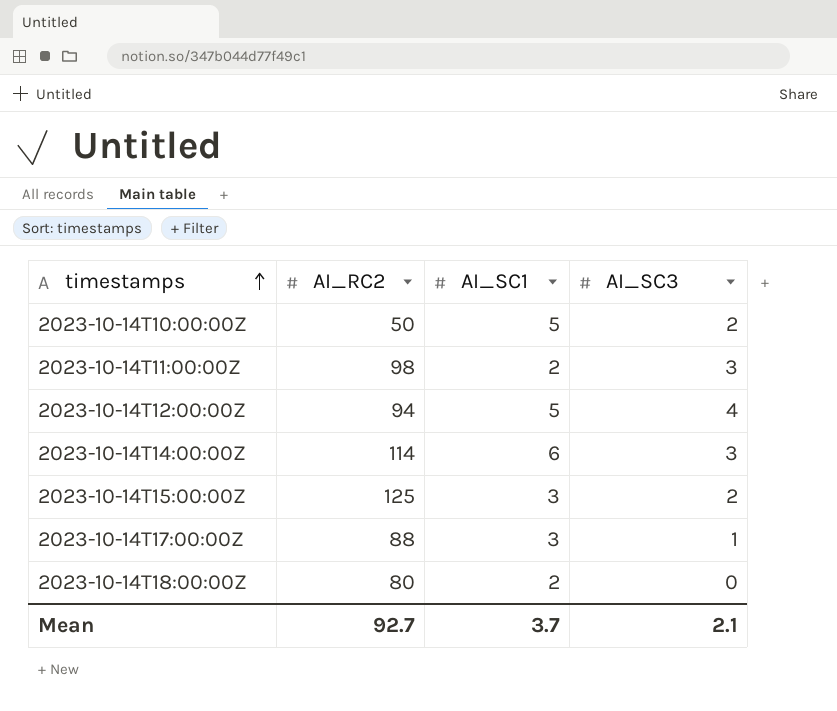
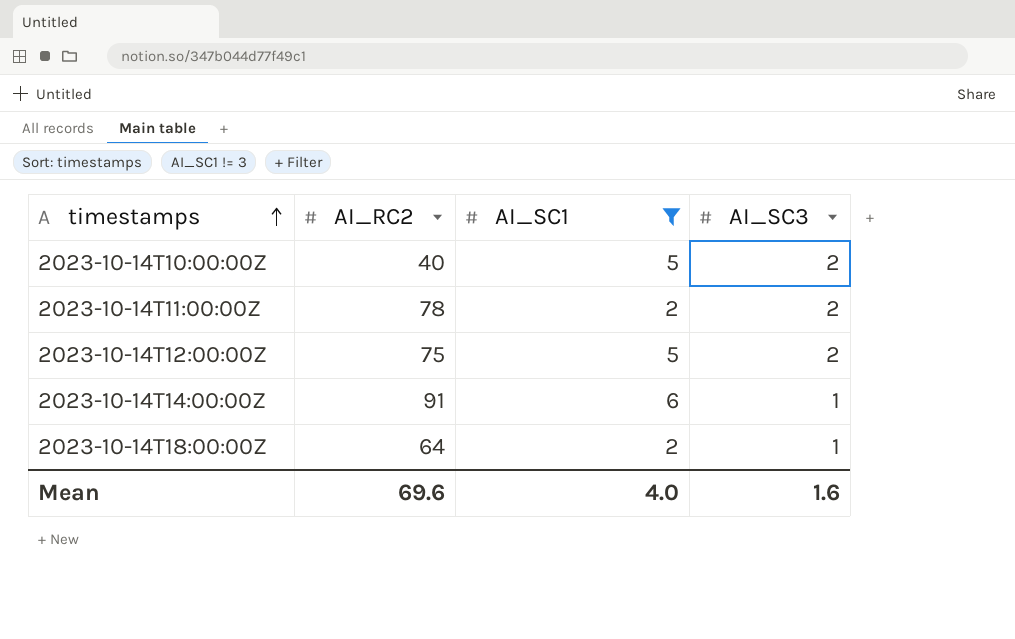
filter: none -> AI_SC1 != 3
2023-10-14T10:00:00Z | AI_RC2: 50 -> 40
2023-10-14T11:00:00Z | AI_RC2: 98 -> 78
2023-10-14T11:00:00Z | AI_SC3: 3 -> 2
2023-10-14T12:00:00Z | AI_RC2: 94 -> 75
2023-10-14T12:00:00Z | AI_SC3: 4 -> 2
2023-10-14T14:00:00Z | AI_RC2: 114 -> 91
2023-10-14T14:00:00Z | AI_SC3: 3 -> 1
2023-10-14T18:00:00Z | AI_RC2: 80 -> 64
2023-10-14T18:00:00Z | AI_SC3: 0 -> 1
Mean | AI_RC2: 92.7 -> 69.6
Mean | AI_SC1: 3.7 -> 4.0
Mean | AI_SC3: 2.1 -> 1.6

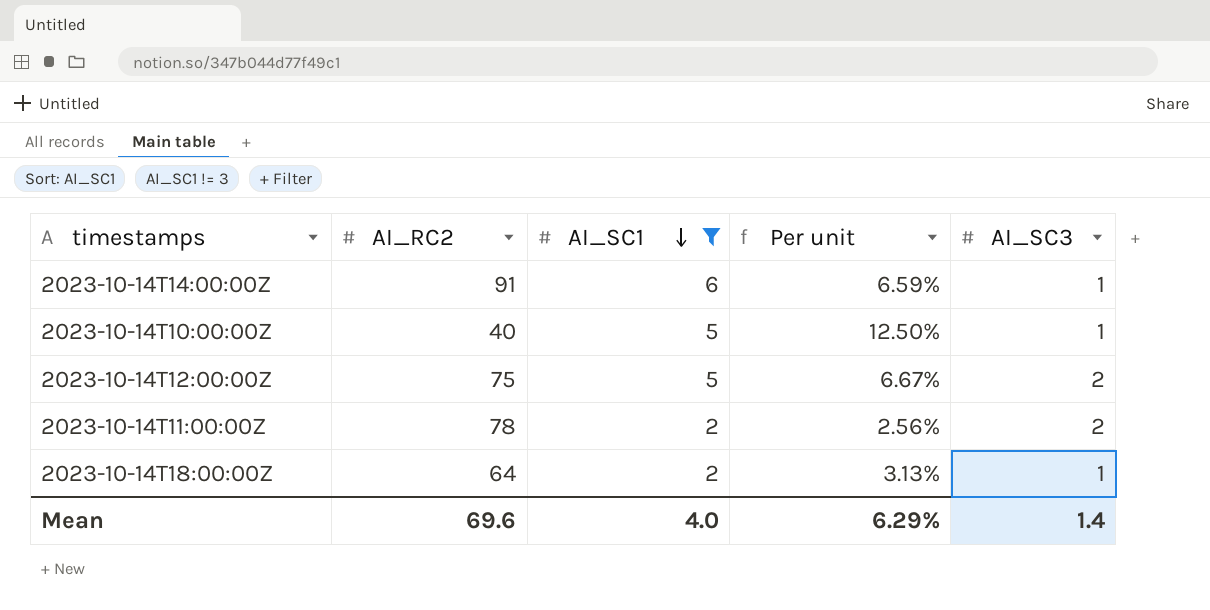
row order: timestamps ascending -> AI_SC1 descending
column Per unit | formula: none -> [AI_SC1] / [AI_RC2]
2023-10-14T10:00:00Z | AI_SC3: 2 -> 1
Mean | AI_SC3: 1.6 -> 1.4

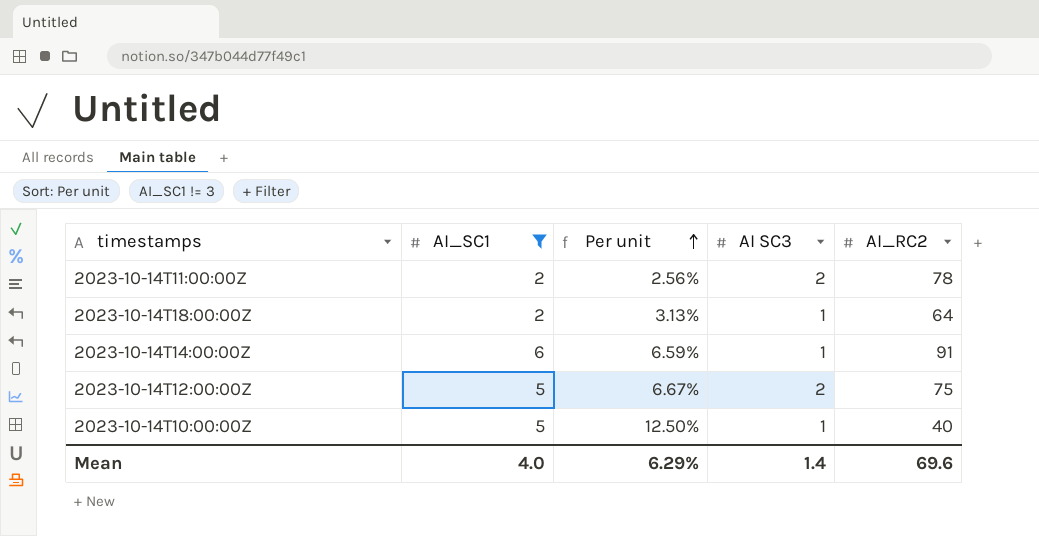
row order: AI_SC1 descending -> Per unit ascending
column name: AI_SC3 -> AI SC3
column AI_RC2 | position: 2 -> 5

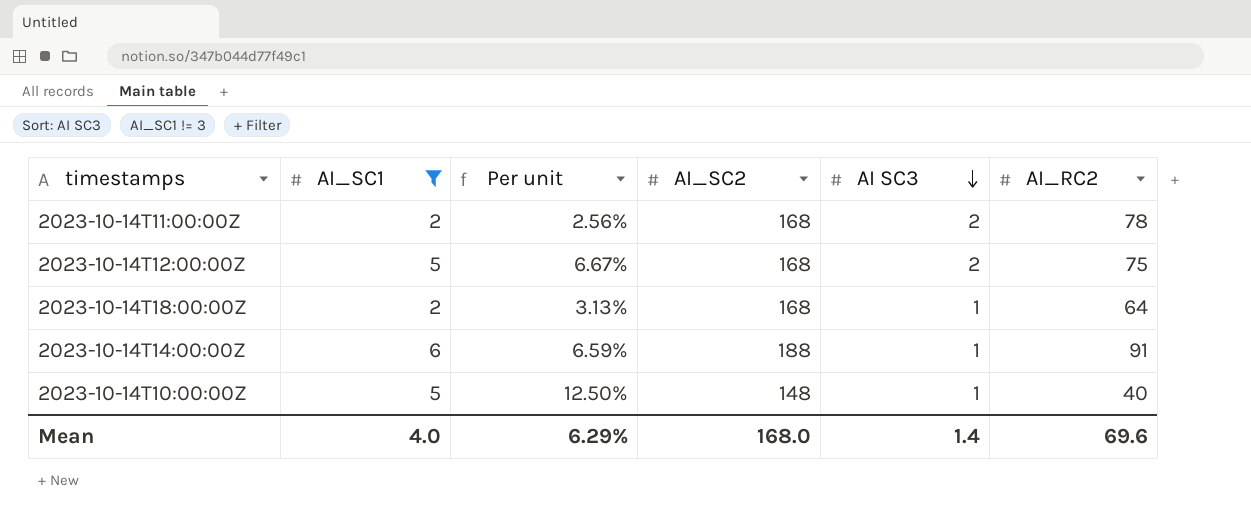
row order: Per unit ascending -> AI SC3 descending
column AI_SC2 | position: none -> 4

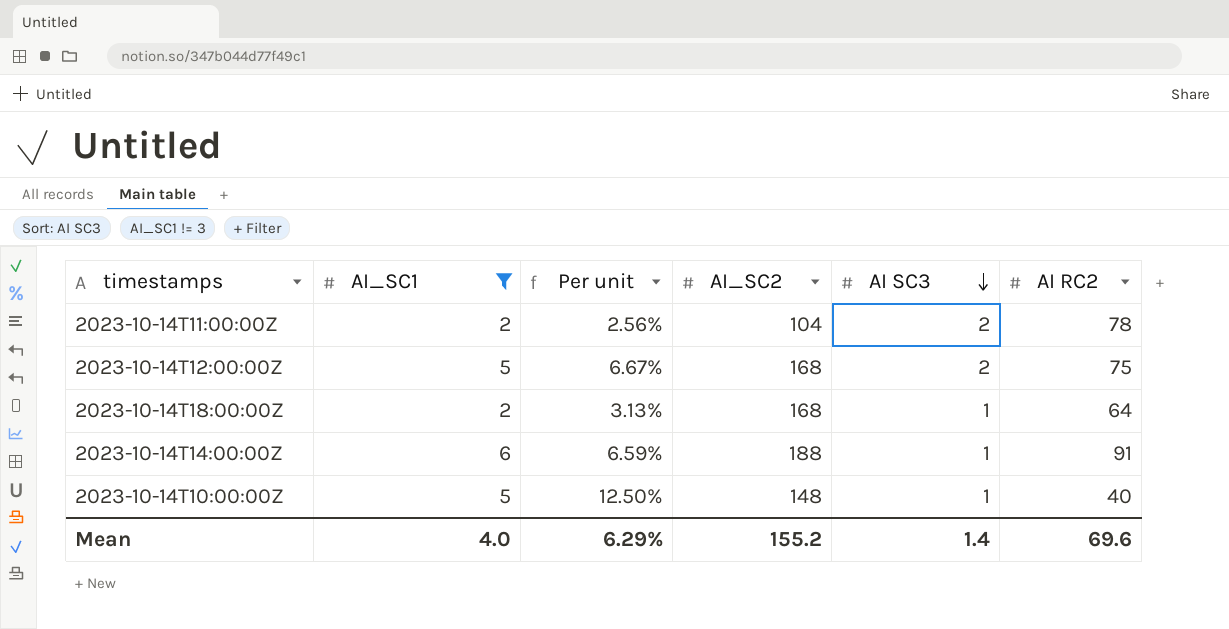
column name: AI_RC2 -> AI RC2
2023-10-14T11:00:00Z | AI_SC2: 168 -> 104
Mean | AI_SC2: 168.0 -> 155.2

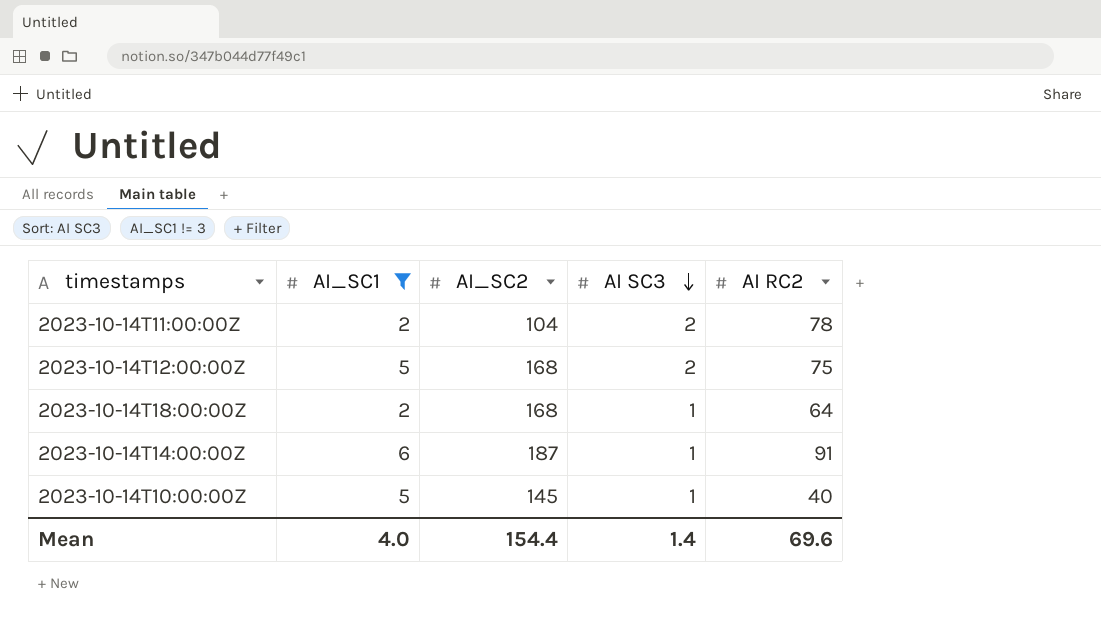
column Per unit | formula: [AI_SC1] / [AI RC2] -> none
2023-10-14T14:00:00Z | AI_SC2: 188 -> 187
2023-10-14T10:00:00Z | AI_SC2: 148 -> 145
Mean | AI_SC2: 155.2 -> 154.4

